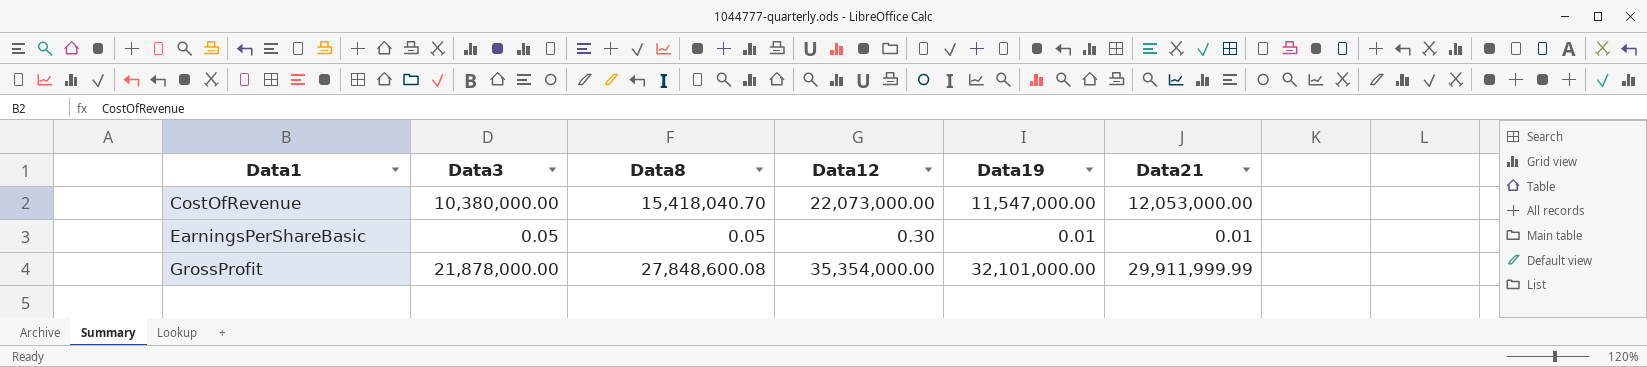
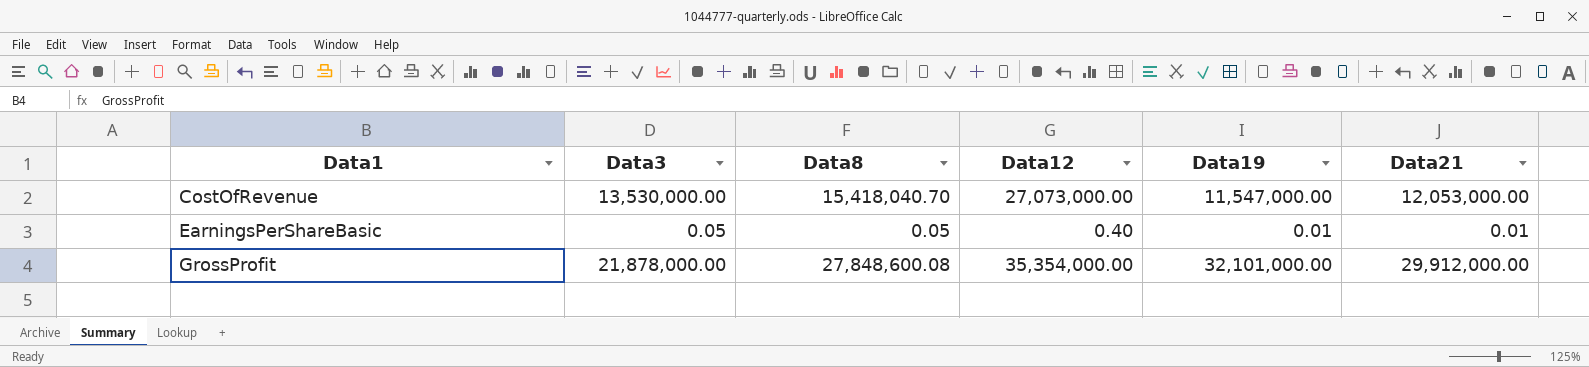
CostOfRevenue | Data3: 10,380,000.00 -> 13,530,000.00
CostOfRevenue | Data12: 22,073,000.00 -> 27,073,000.00
EarningsPerShareBasic | Data12: 0.30 -> 0.40
GrossProfit | Data21: 29,911,999.99 -> 29,912,000.00

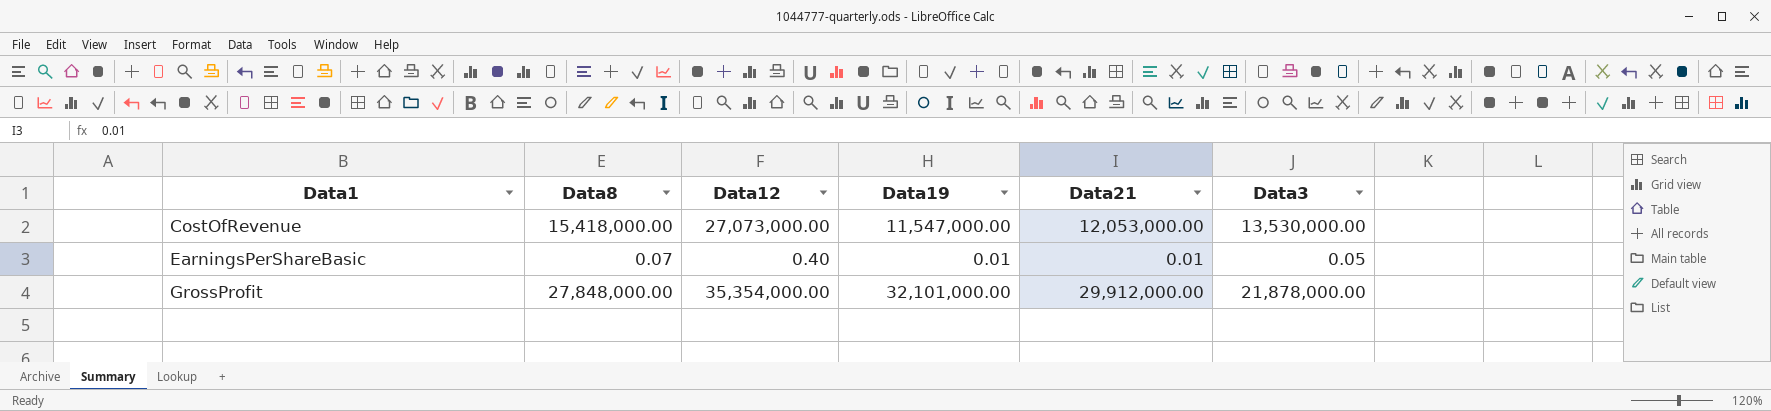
column Data3 | position: 2 -> 6
CostOfRevenue | Data8: 15,418,040.70 -> 15,418,000.00
EarningsPerShareBasic | Data8: 0.05 -> 0.07
GrossProfit | Data8: 27,848,600.08 -> 27,848,000.00

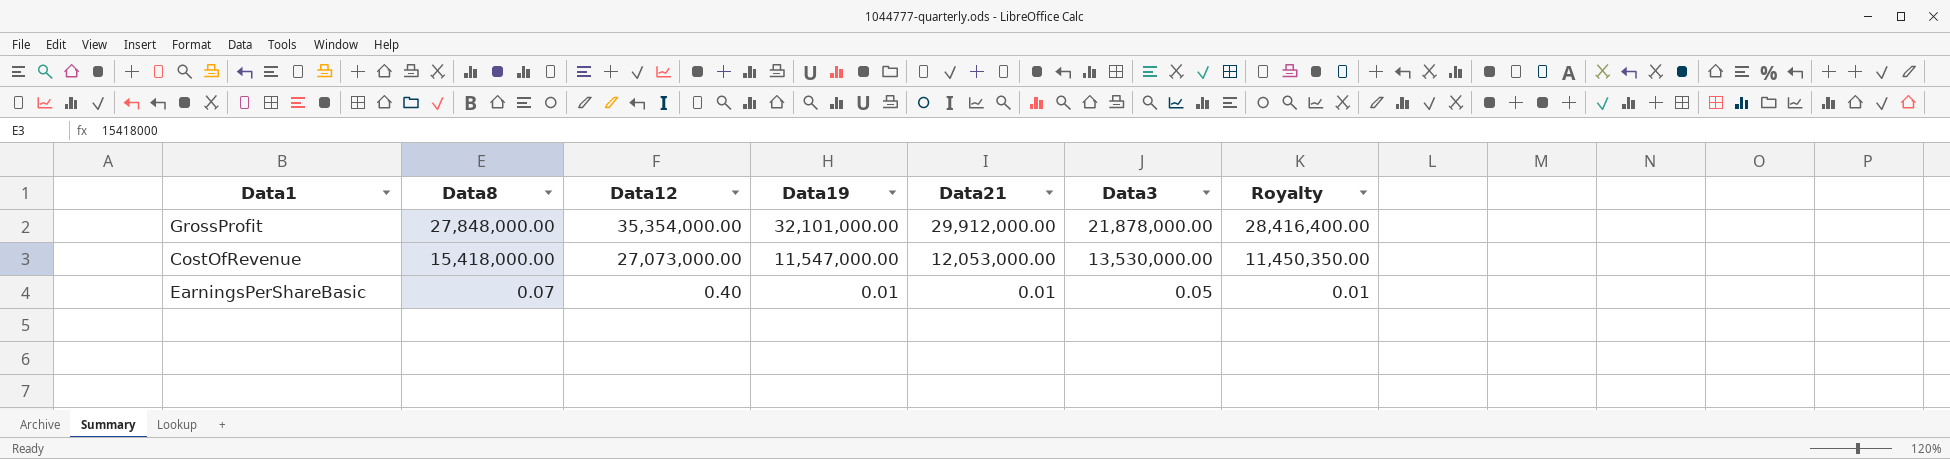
row order: Data1 ascending -> Data8 descending
column Royalty | formula: none -> [Data21] * 0.95

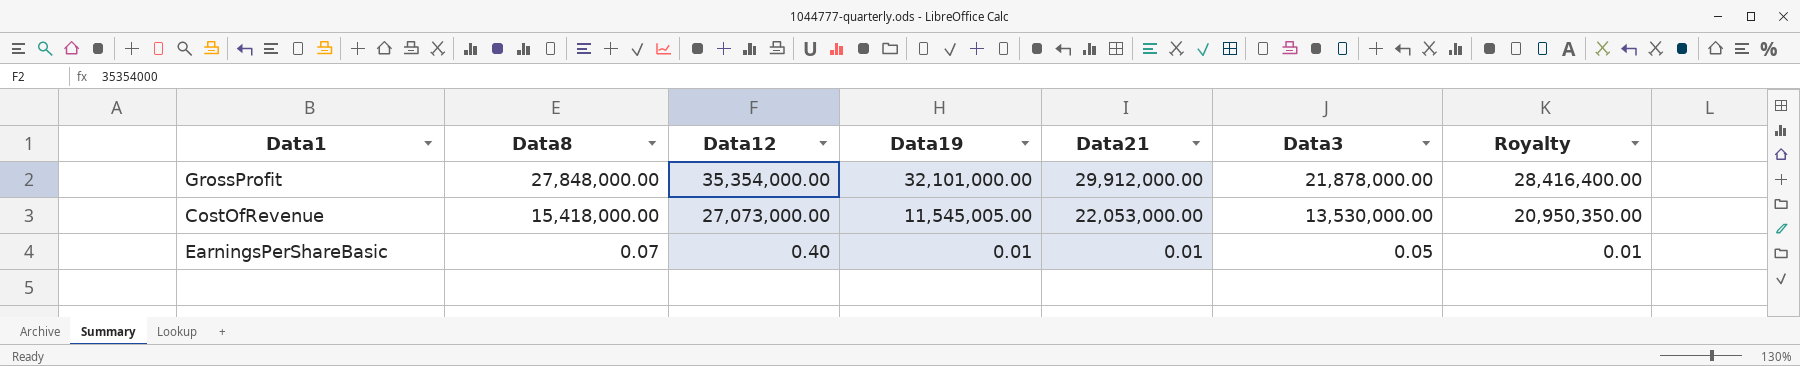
CostOfRevenue | Data19: 11,547,000.00 -> 11,545,005.00
CostOfRevenue | Data21: 12,053,000.00 -> 22,053,000.00
CostOfRevenue | Royalty: 11,450,350.00 -> 20,950,350.00

